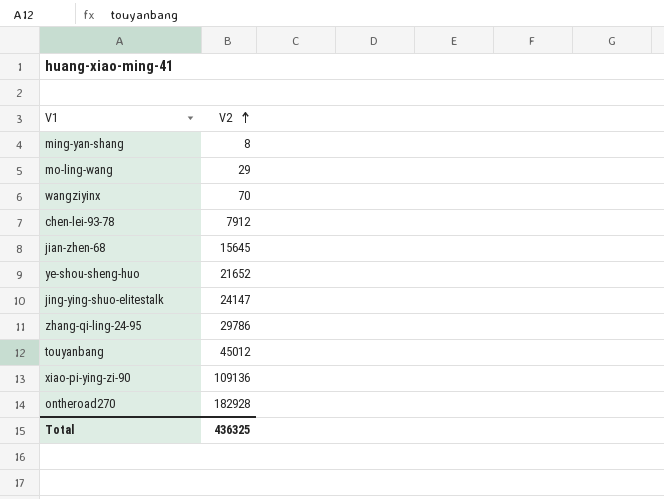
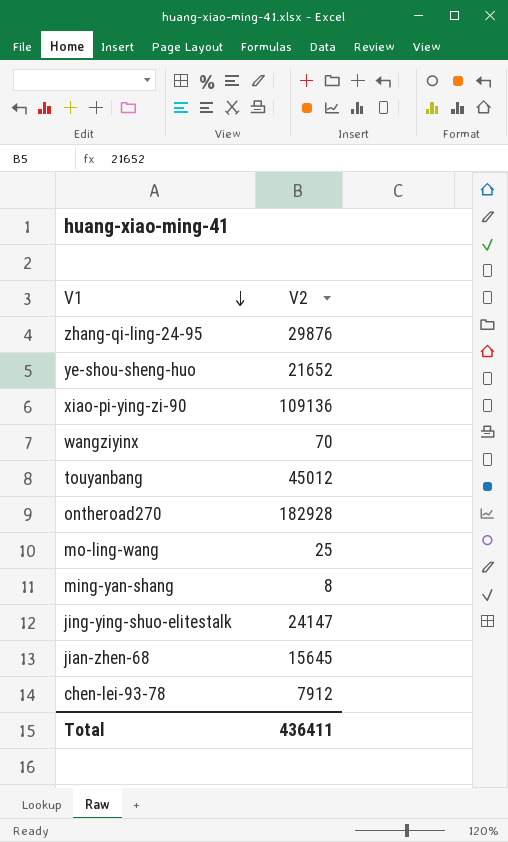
row order: V2 ascending -> V1 descending
zhang-qi-ling-24-95 | V2: 29786 -> 29876
mo-ling-wang | V2: 29 -> 25
Total | V2: 436325 -> 436411

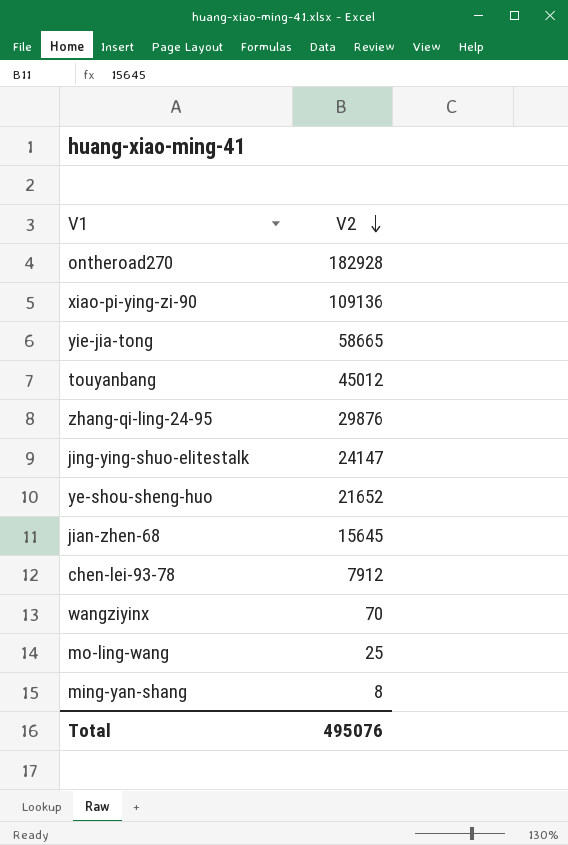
row order: V1 descending -> V2 descending
row yie-jia-tong: none -> 58665
Total | V2: 436411 -> 495076

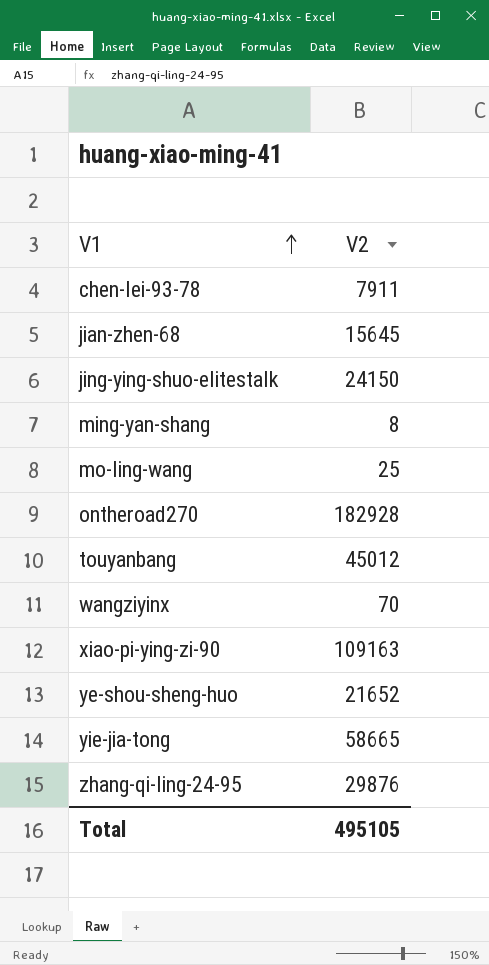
row order: V2 descending -> V1 ascending
chen-lei-93-78 | V2: 7912 -> 7911
jing-ying-shuo-elitestalk | V2: 24147 -> 24150
xiao-pi-ying-zi-90 | V2: 109136 -> 109163
Total | V2: 495076 -> 495105

